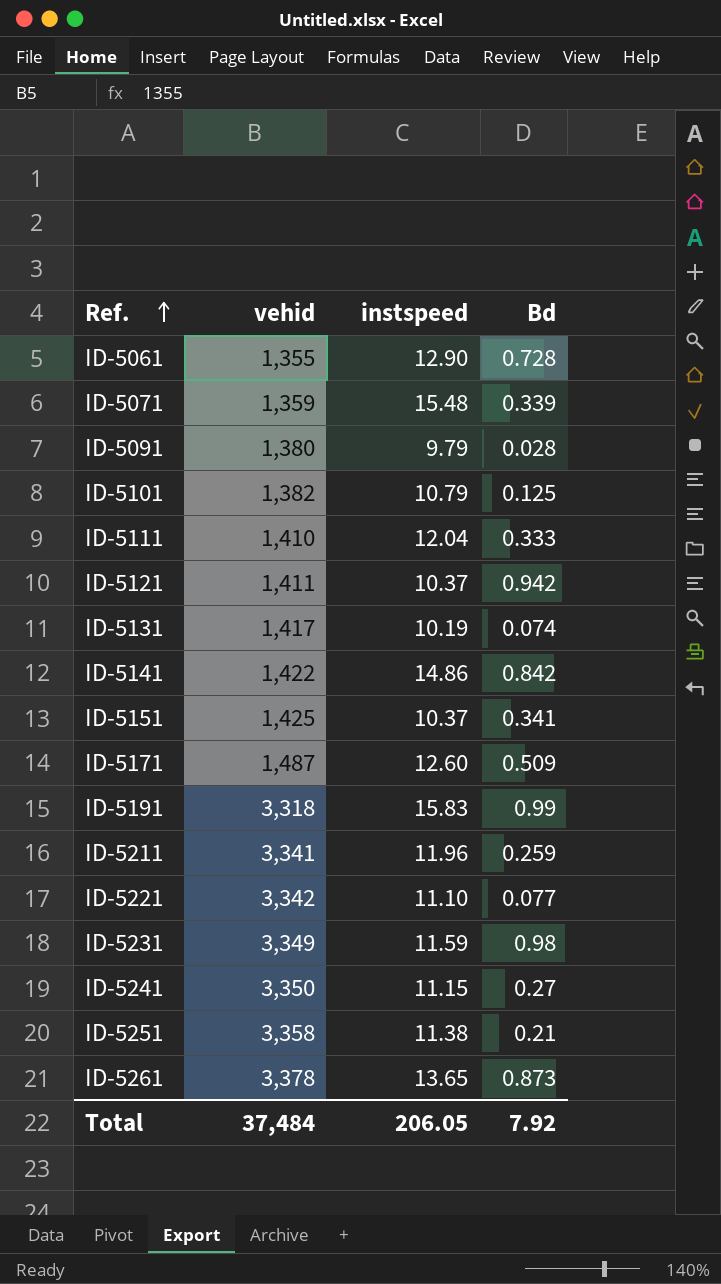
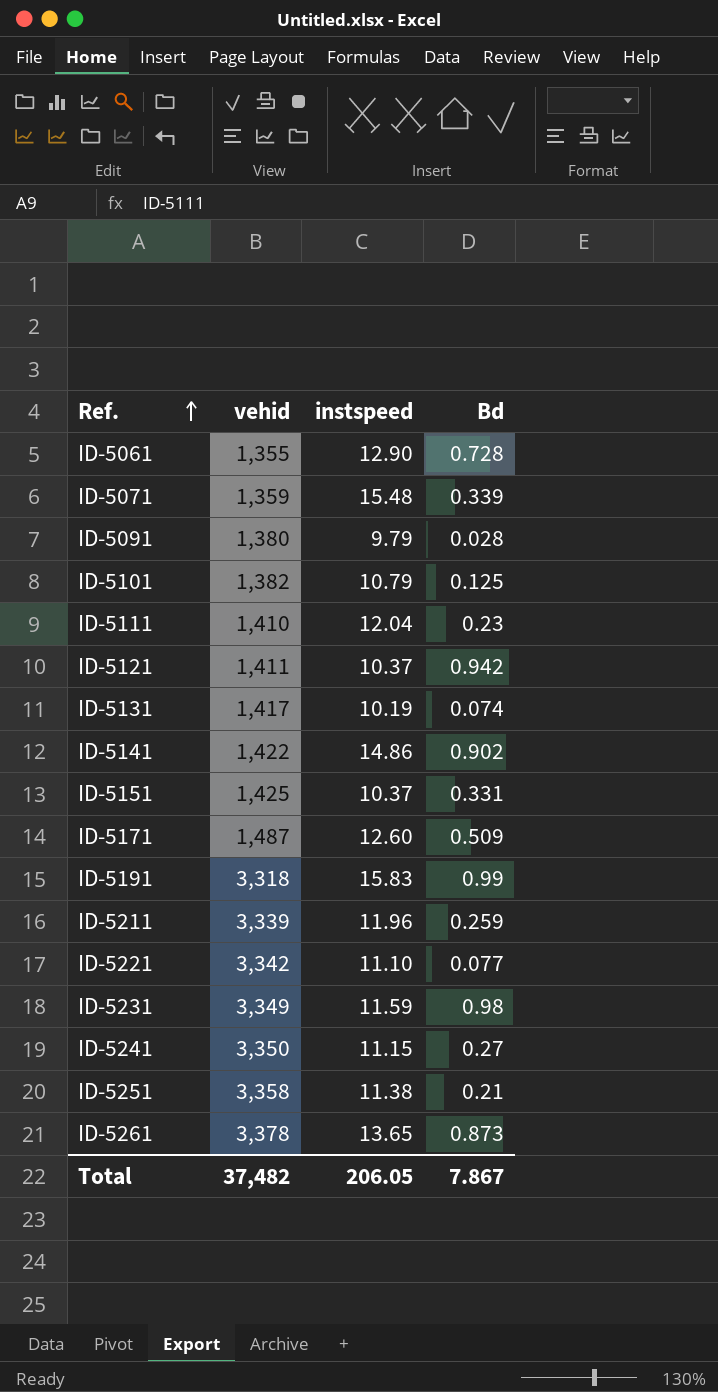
ID-5111 | Bd: 0.333 -> 0.23
ID-5141 | Bd: 0.842 -> 0.902
ID-5151 | Bd: 0.341 -> 0.331
ID-5211 | vehid: 3,341 -> 3,339
Total | vehid: 37,484 -> 37,482
Total | Bd: 7.92 -> 7.867

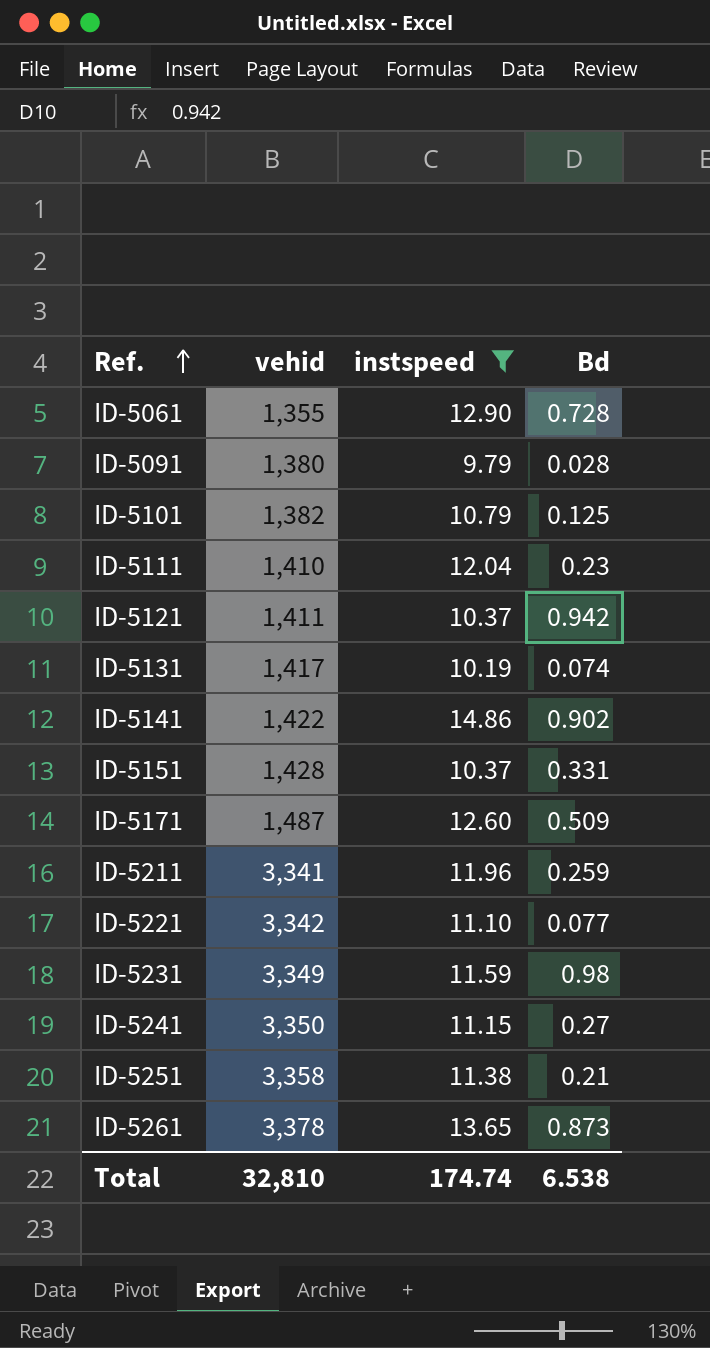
filter: none -> instspeed <= 14.86
ID-5151 | vehid: 1,425 -> 1,428
ID-5211 | vehid: 3,339 -> 3,341
Total | vehid: 37,482 -> 32,810
Total | instspeed: 206.05 -> 174.74
Total | Bd: 7.867 -> 6.538

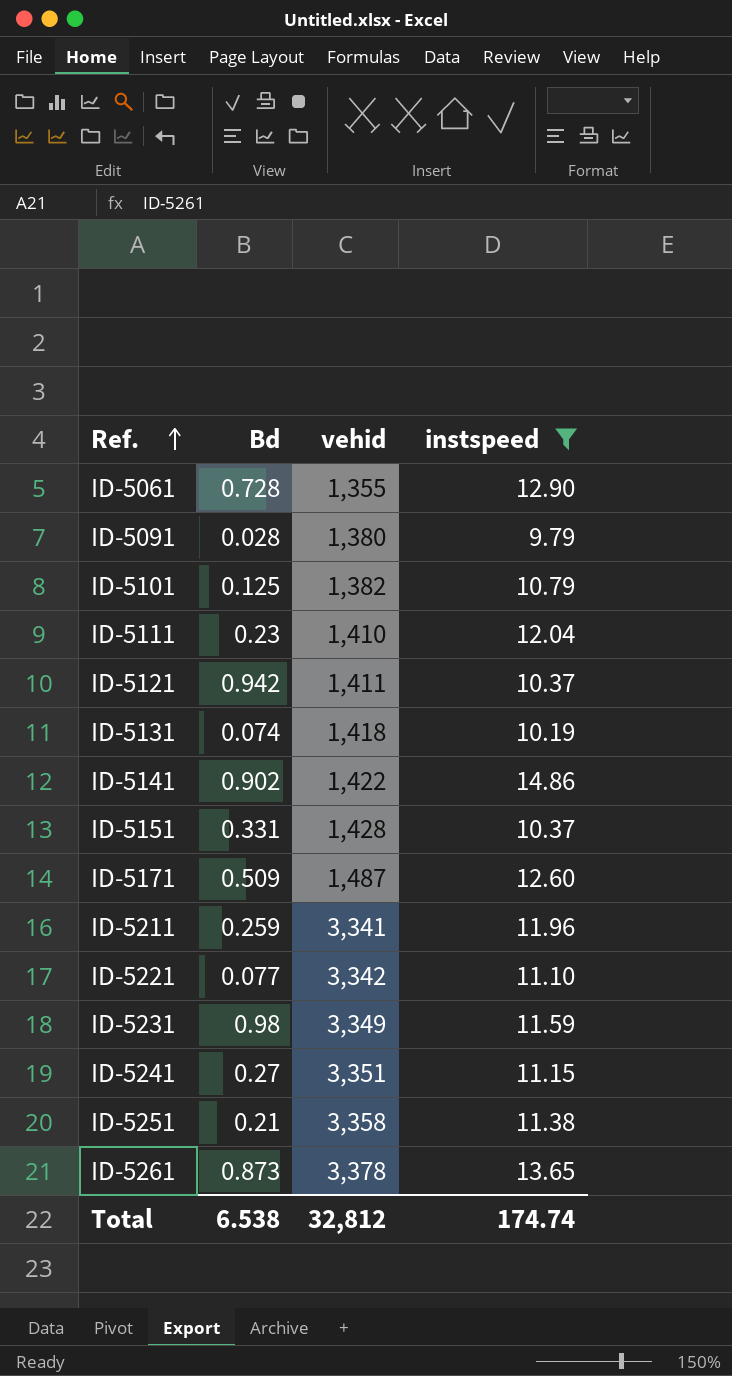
column Bd | position: 4 -> 2
ID-5131 | vehid: 1,417 -> 1,418
ID-5241 | vehid: 3,350 -> 3,351
Total | vehid: 32,810 -> 32,812

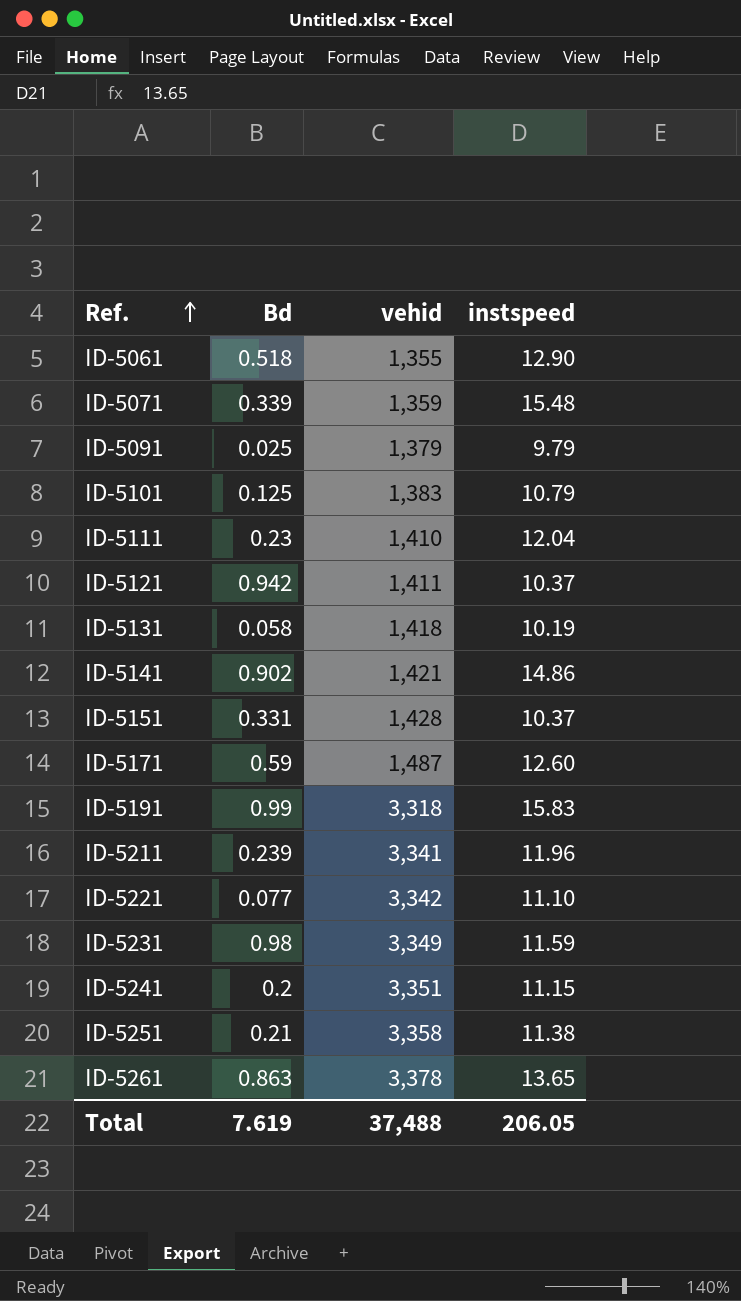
filter: instspeed <= 14.86 -> none
ID-5061 | Bd: 0.728 -> 0.518
ID-5091 | Bd: 0.028 -> 0.025
ID-5091 | vehid: 1,380 -> 1,379
ID-5101 | vehid: 1,382 -> 1,383
ID-5131 | Bd: 0.074 -> 0.058
ID-5141 | vehid: 1,422 -> 1,421
ID-5171 | Bd: 0.509 -> 0.59
ID-5211 | Bd: 0.259 -> 0.239
ID-5241 | Bd: 0.27 -> 0.2
ID-5261 | Bd: 0.873 -> 0.863
Total | Bd: 6.538 -> 7.619
Total | vehid: 32,812 -> 37,488
Total | instspeed: 174.74 -> 206.05

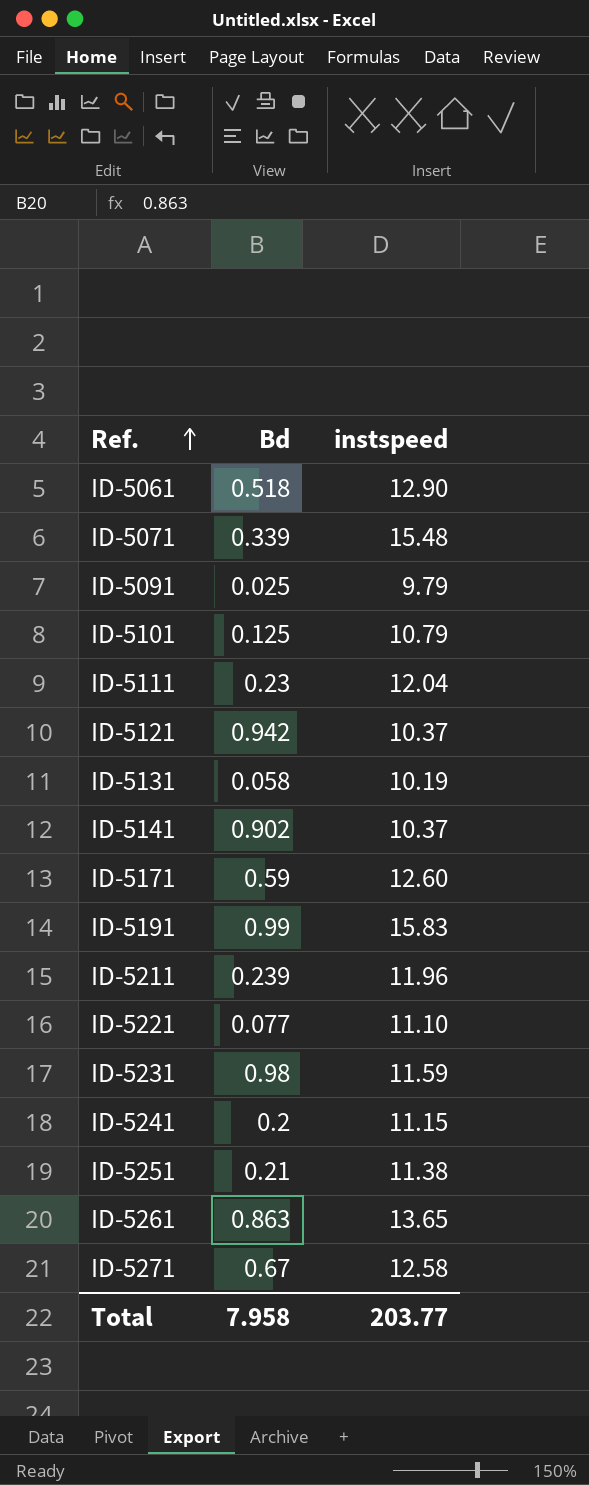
column vehid | position: 3 -> none
row ID-5151: 0.331 | 1,428 | 10.37 -> none
ID-5141 | instspeed: 14.86 -> 10.37
row ID-5271: none -> 0.67 | 12.58
Total | Bd: 7.619 -> 7.958
Total | instspeed: 206.05 -> 203.77

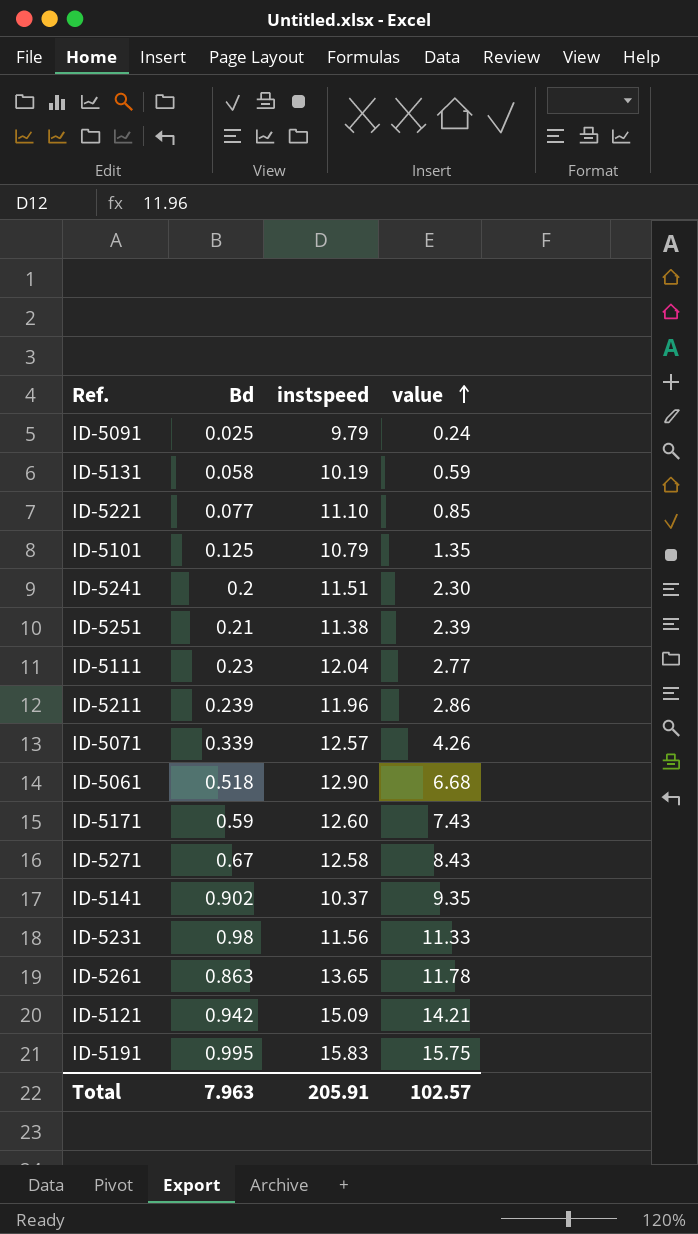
row order: Ref. ascending -> value ascending
column value | formula: none -> [Bd] * [instspeed]
ID-5241 | instspeed: 11.15 -> 11.51
ID-5071 | instspeed: 15.48 -> 12.57
ID-5231 | instspeed: 11.59 -> 11.56
ID-5121 | instspeed: 10.37 -> 15.09
ID-5191 | Bd: 0.99 -> 0.995
Total | Bd: 7.958 -> 7.963
Total | instspeed: 203.77 -> 205.91

